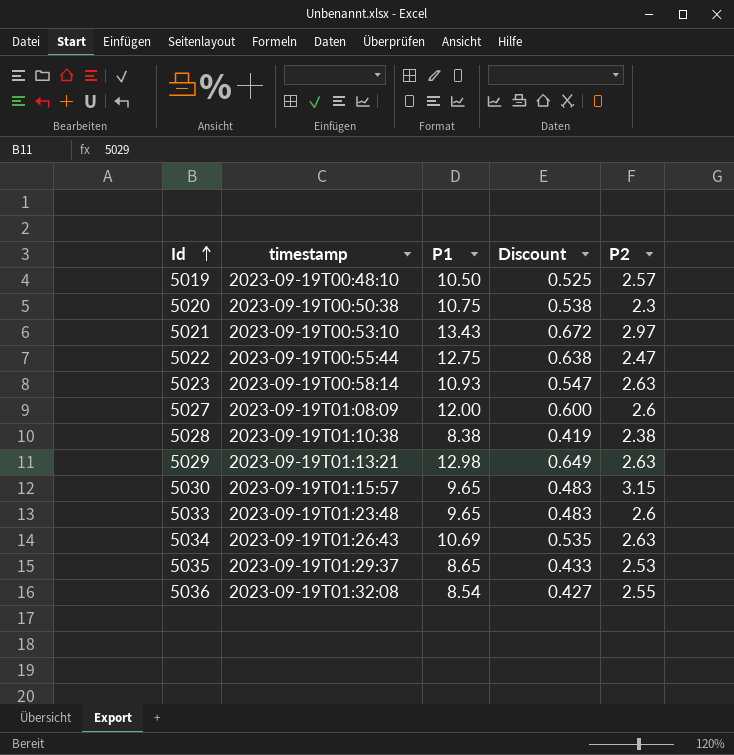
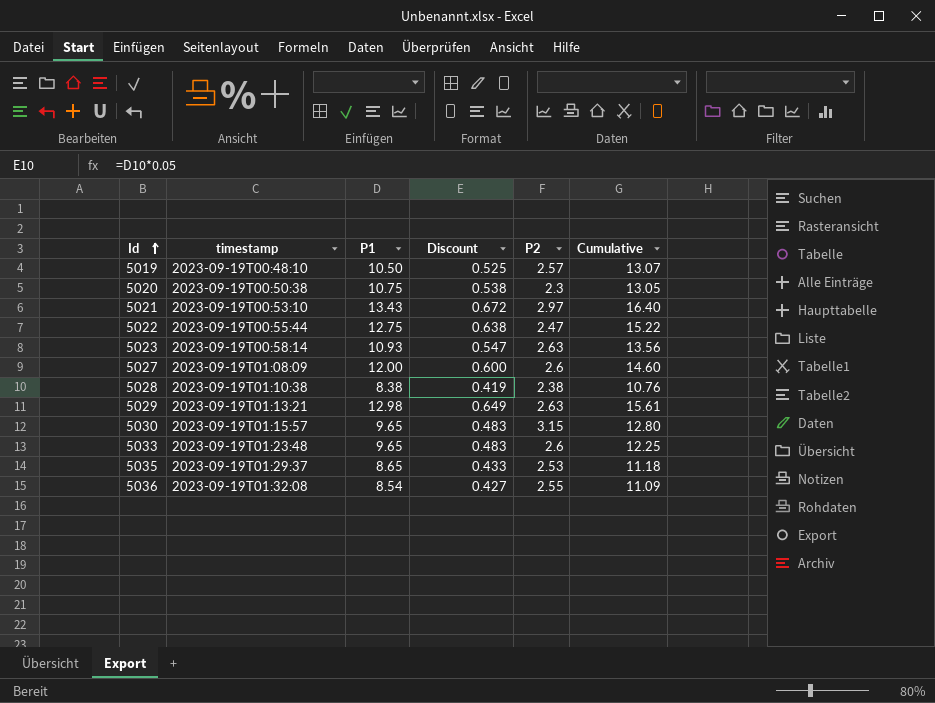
column Cumulative | formula: none -> [P1] + [P2]
row 5034: 2023-09-19T01:26:43 | 10.69 | 0.535 | 2.63 -> none

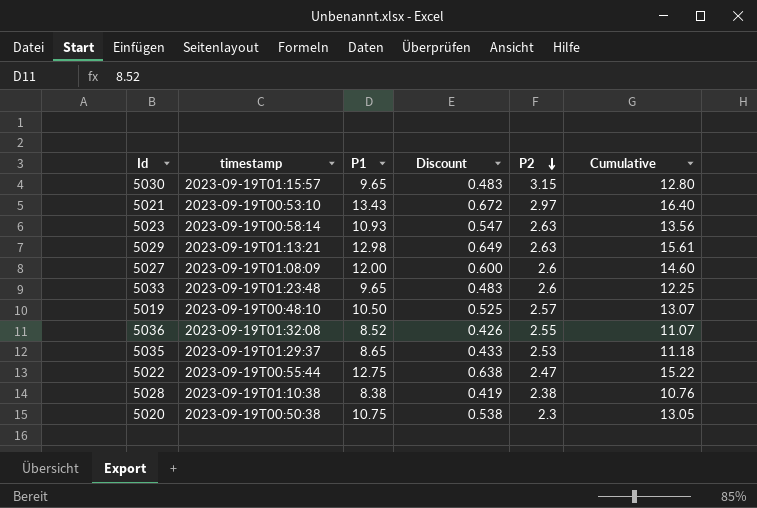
row order: Id ascending -> P2 descending
5036 | P1: 8.54 -> 8.52
5036 | Discount: 0.427 -> 0.426
5036 | Cumulative: 11.09 -> 11.07

